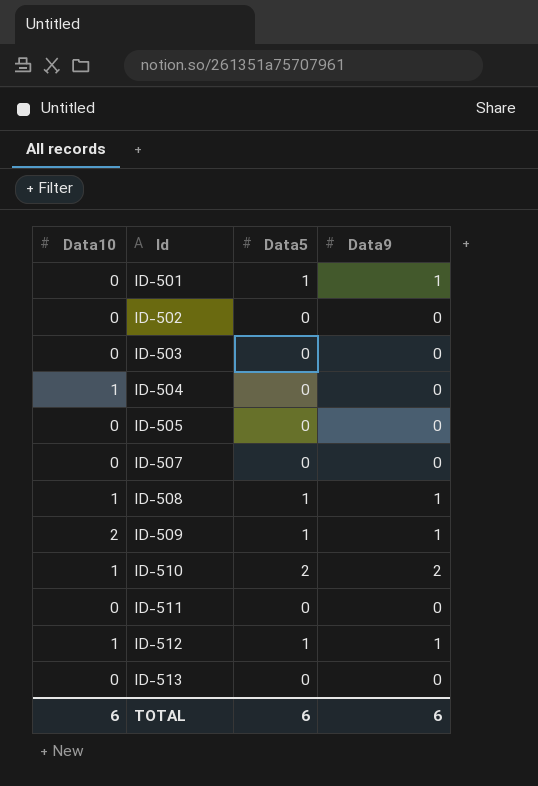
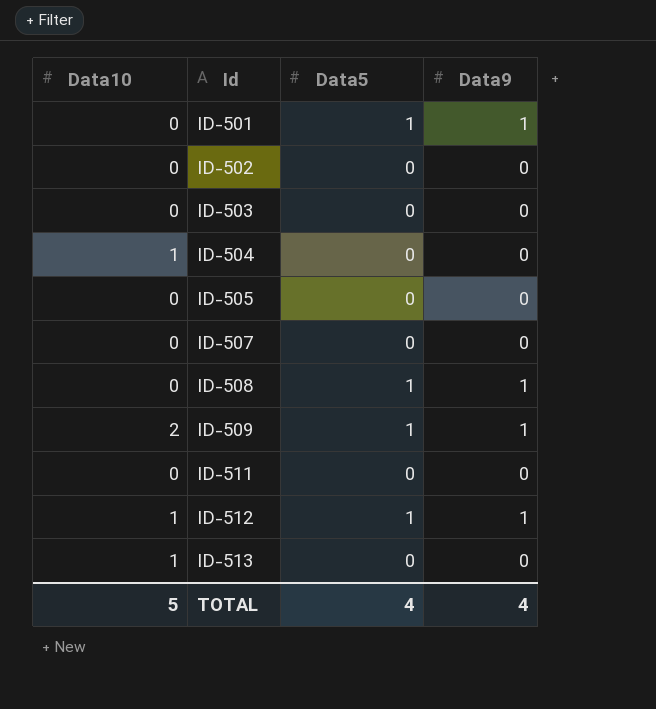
row ID-510: 1 | 2 | 2 -> none
ID-508 | Data10: 1 -> 0
ID-513 | Data10: 0 -> 1
TOTAL | Data10: 6 -> 5
TOTAL | Data5: 6 -> 4
TOTAL | Data9: 6 -> 4

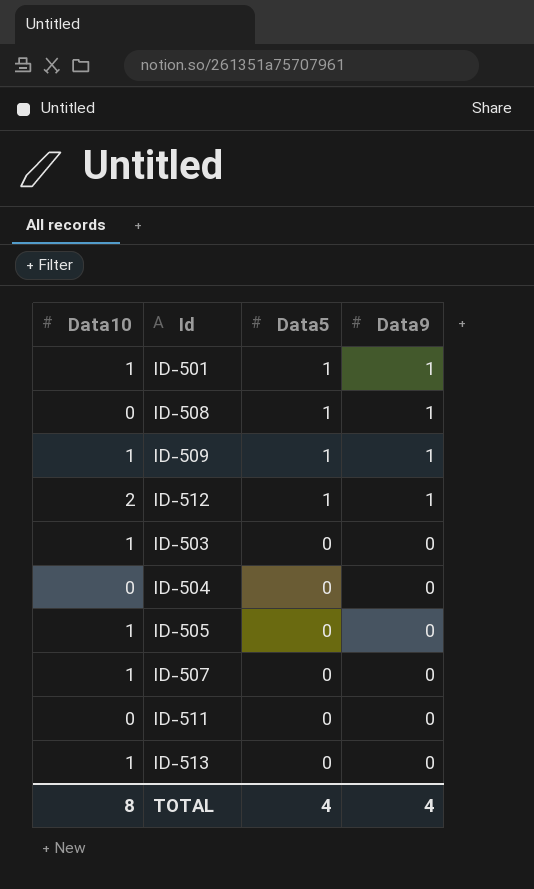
row order: Id ascending -> Data5 descending
row ID-502: 0 | 0 | 0 -> none
ID-501 | Data10: 0 -> 1
ID-509 | Data10: 2 -> 1
ID-512 | Data10: 1 -> 2
ID-503 | Data10: 0 -> 1
ID-504 | Data10: 1 -> 0
ID-505 | Data10: 0 -> 1
ID-507 | Data10: 0 -> 1
TOTAL | Data10: 5 -> 8

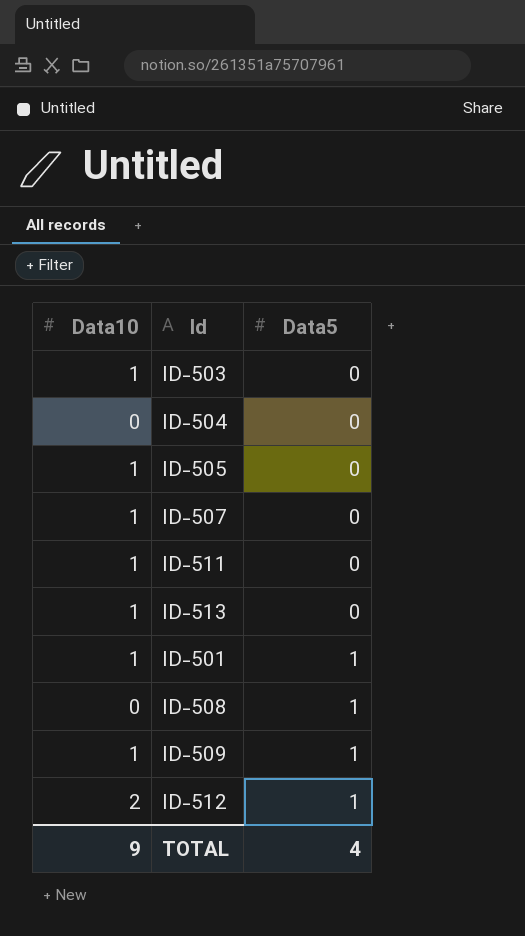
row order: Data5 descending -> Data5 ascending
column Data9 | position: 4 -> none
ID-511 | Data10: 0 -> 1
TOTAL | Data10: 8 -> 9

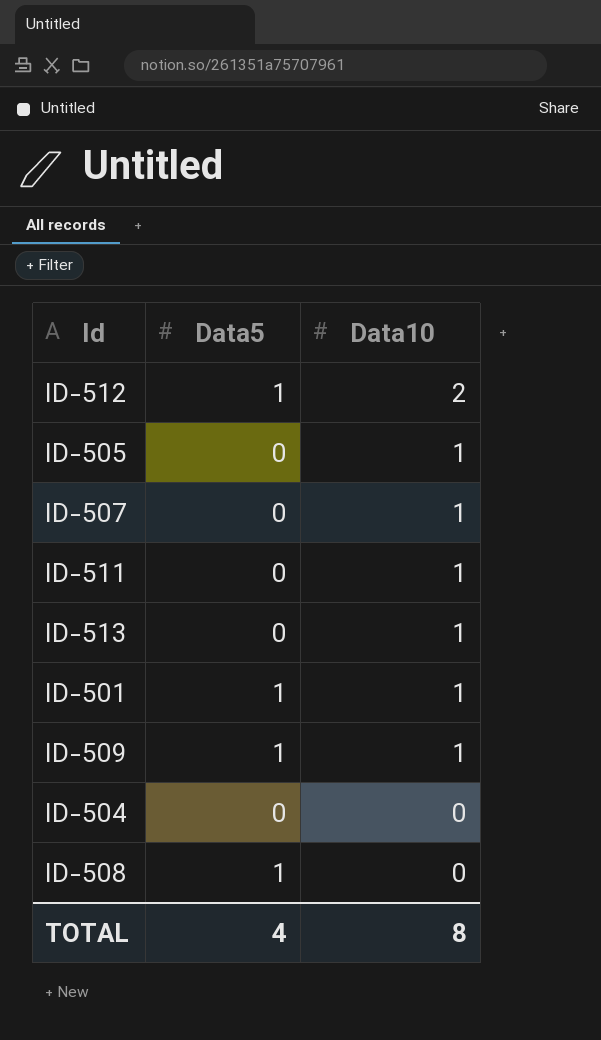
row order: Data5 ascending -> Data10 descending
column Data10 | position: 1 -> 3
row ID-503: 1 | 0 -> none
TOTAL | Data10: 9 -> 8

